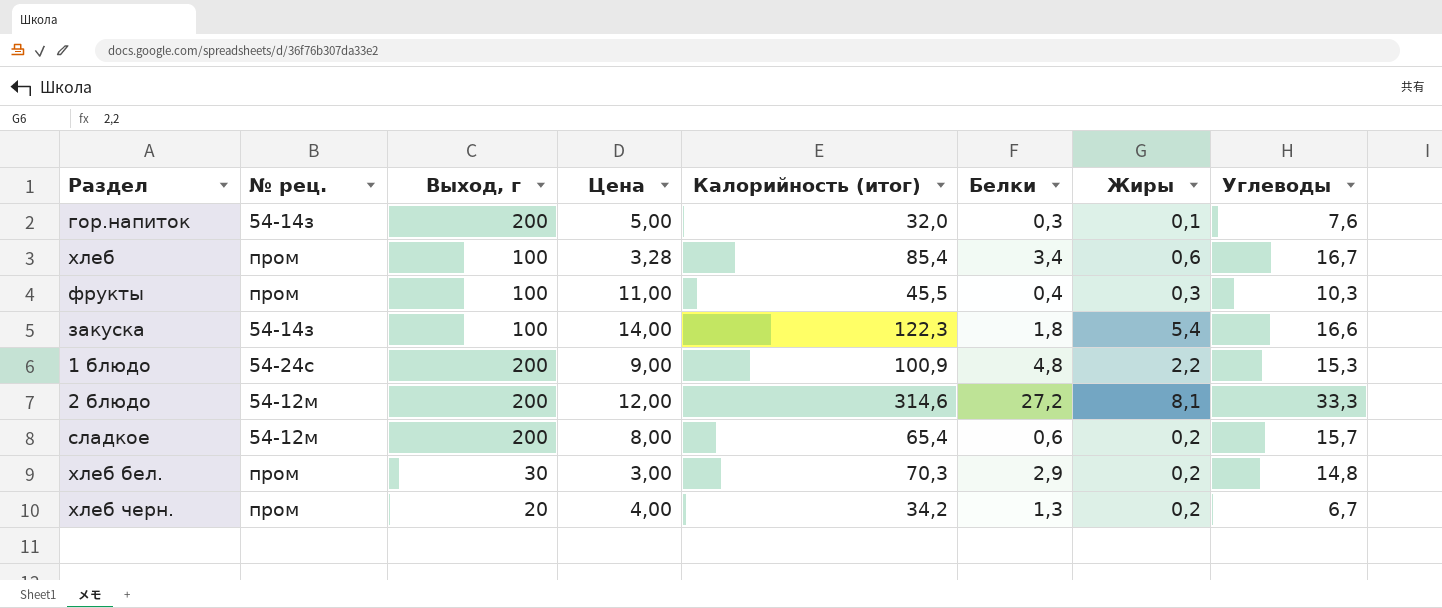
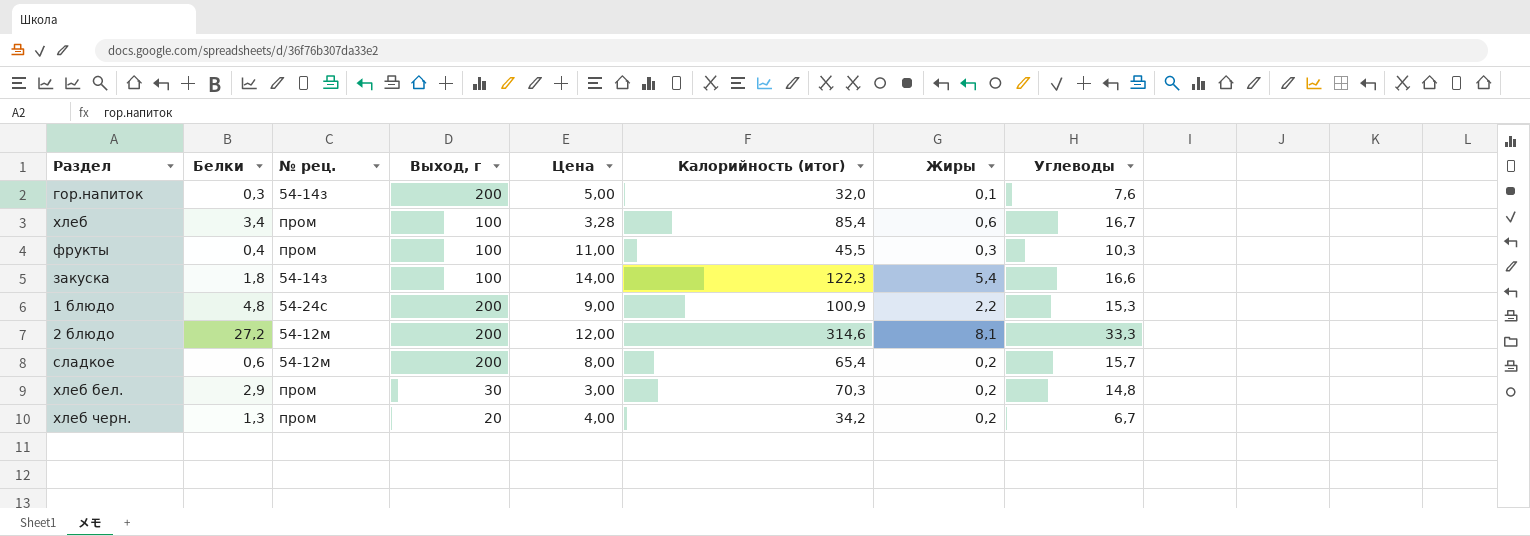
column Белки | position: 6 -> 2

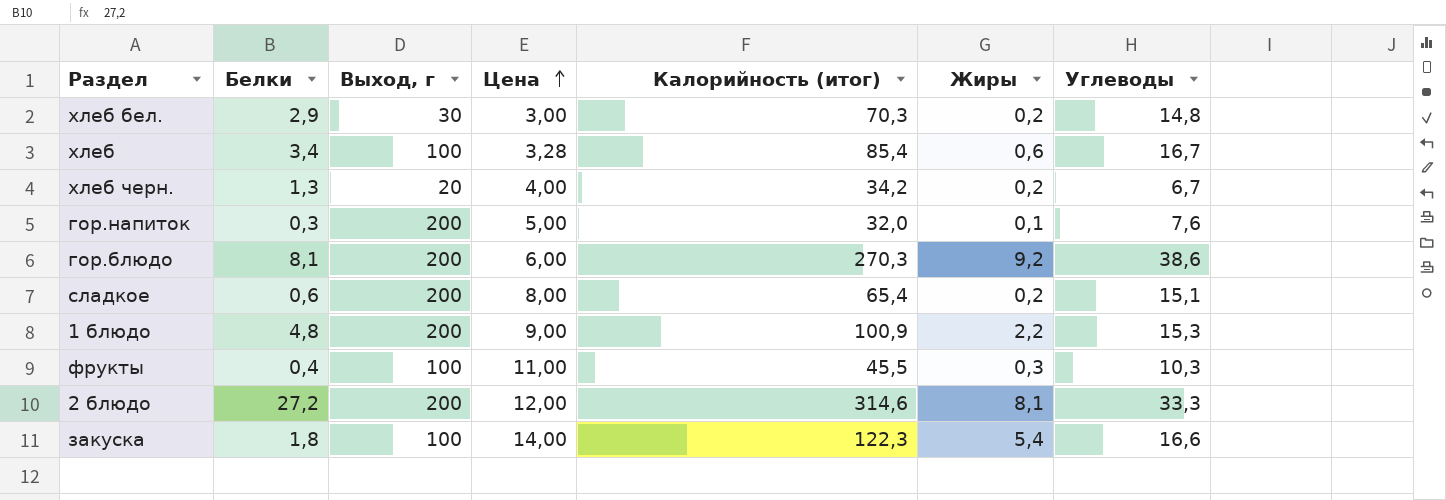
row order: none -> Цена ascending
column № рец. | position: 3 -> none
row гор.блюдо: none -> 8,1 | 200 | 6,00 | 270,3 | 9,2 | 38,6
сладкое | Углеводы: 15,7 -> 15,1

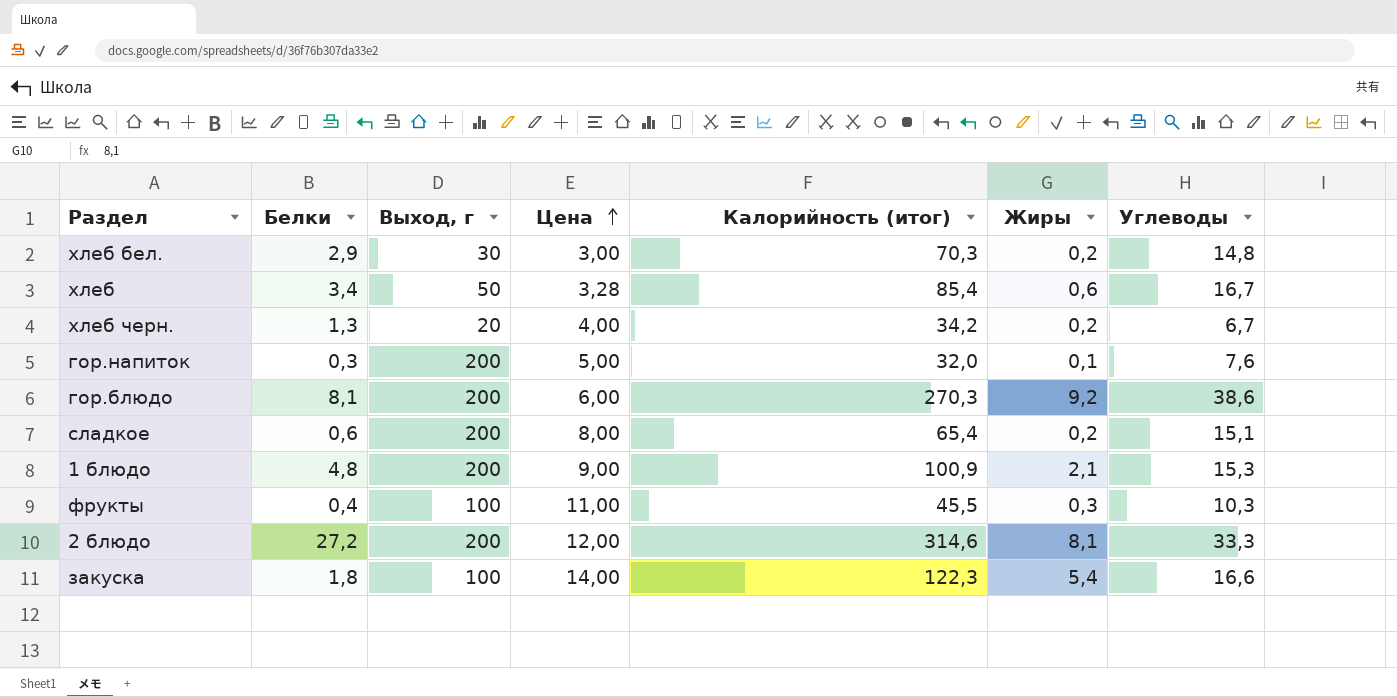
хлеб | Выход, г: 100 -> 50
1 блюдо | Жиры: 2,2 -> 2,1

